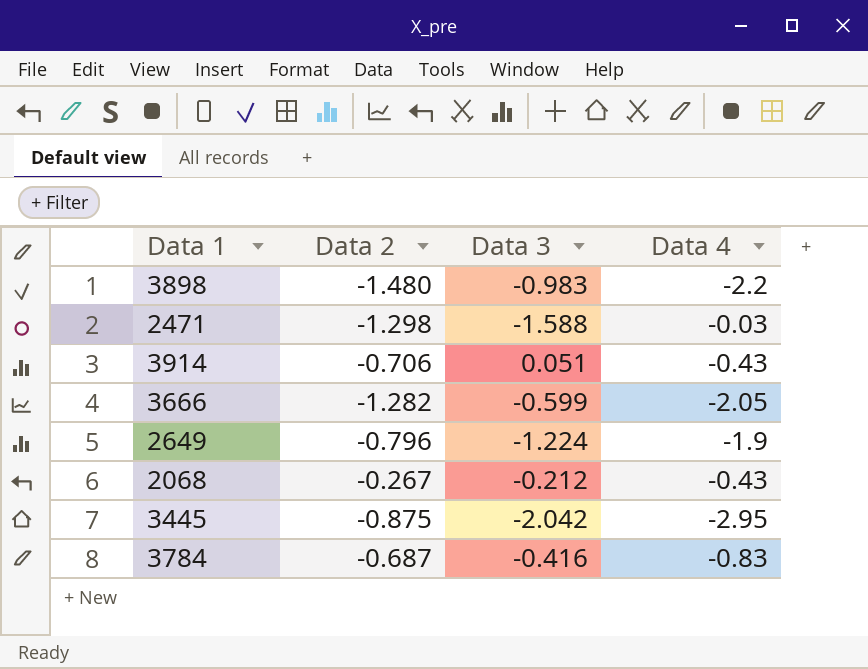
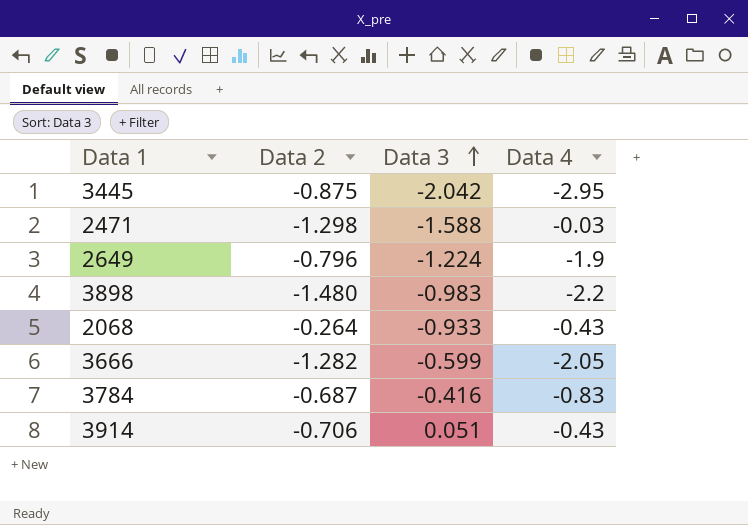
row order: none -> Data 3 ascending
2068 | Data 2: -0.267 -> -0.264
2068 | Data 3: -0.212 -> -0.933

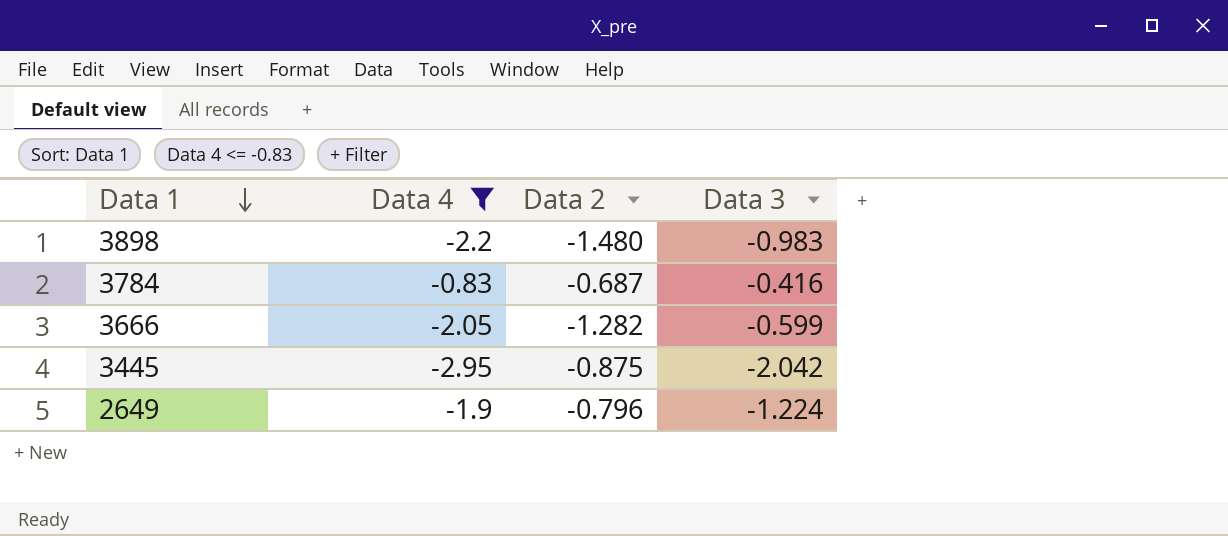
filter: none -> Data 4 <= -0.83
row order: Data 3 ascending -> Data 1 descending
column Data 4 | position: 4 -> 2

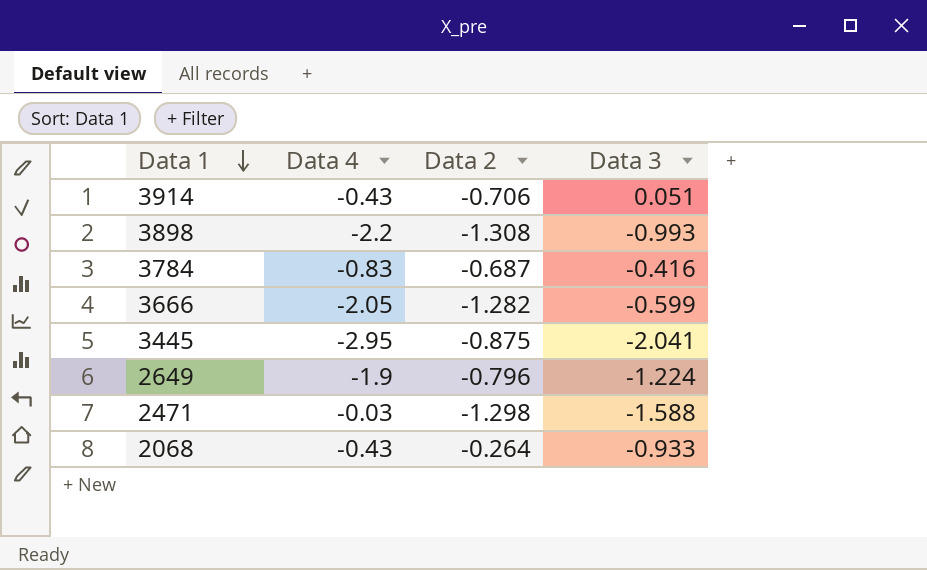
filter: Data 4 <= -0.83 -> none
3898 | Data 2: -1.480 -> -1.308
3898 | Data 3: -0.983 -> -0.993
3445 | Data 3: -2.042 -> -2.041

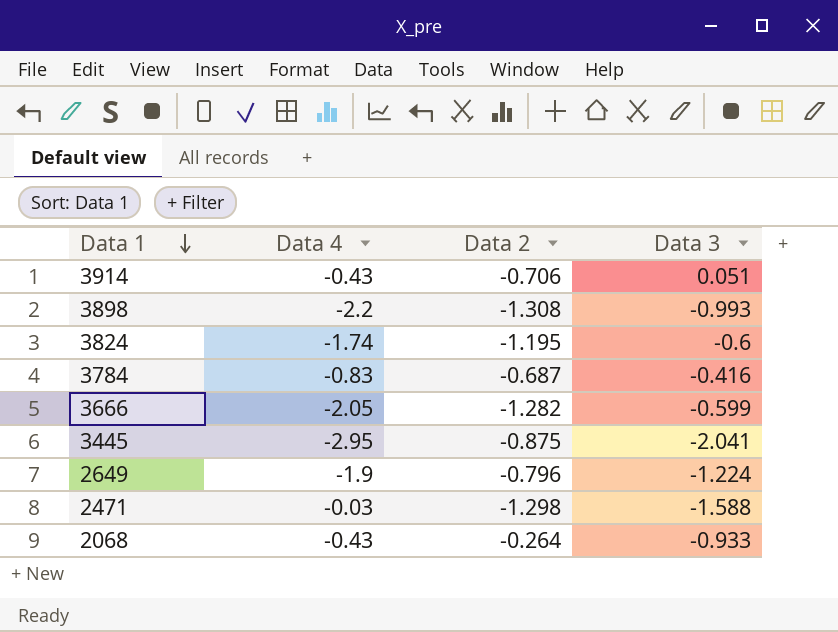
row 3824: none -> -1.74 | -1.195 | -0.6

